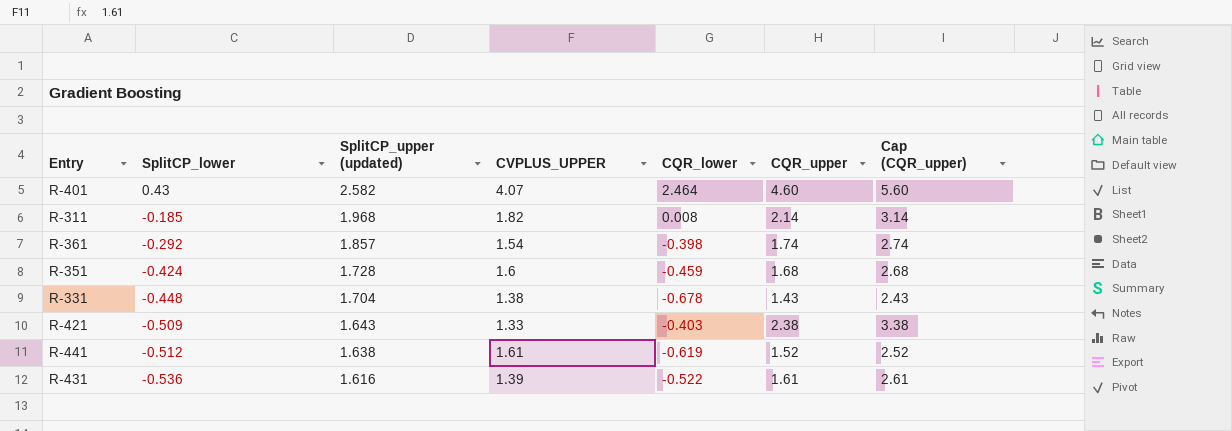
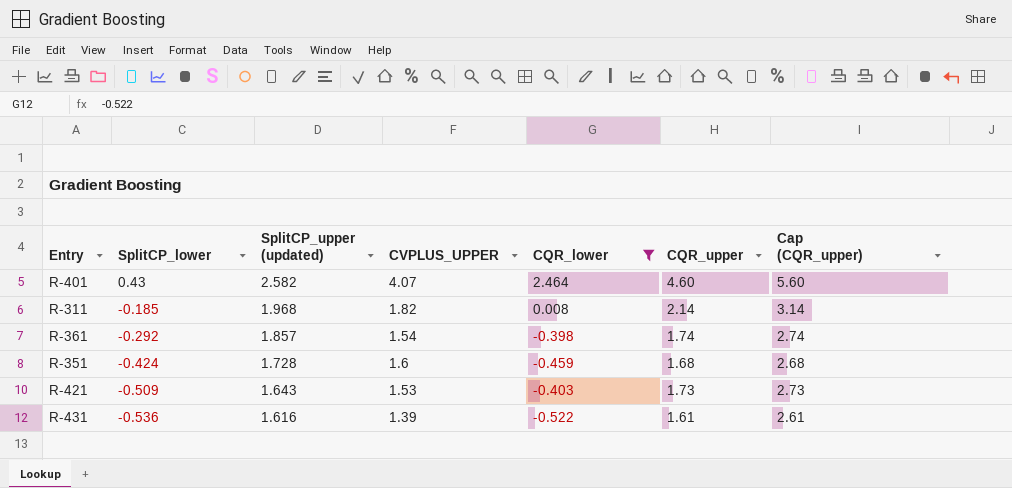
filter: none -> CQR_lower >= -0.522
R-421 | CVPLUS_UPPER: 1.33 -> 1.53
R-421 | CQR_upper: 2.38 -> 1.73
R-421 | Cap (CQR_upper): 3.38 -> 2.73

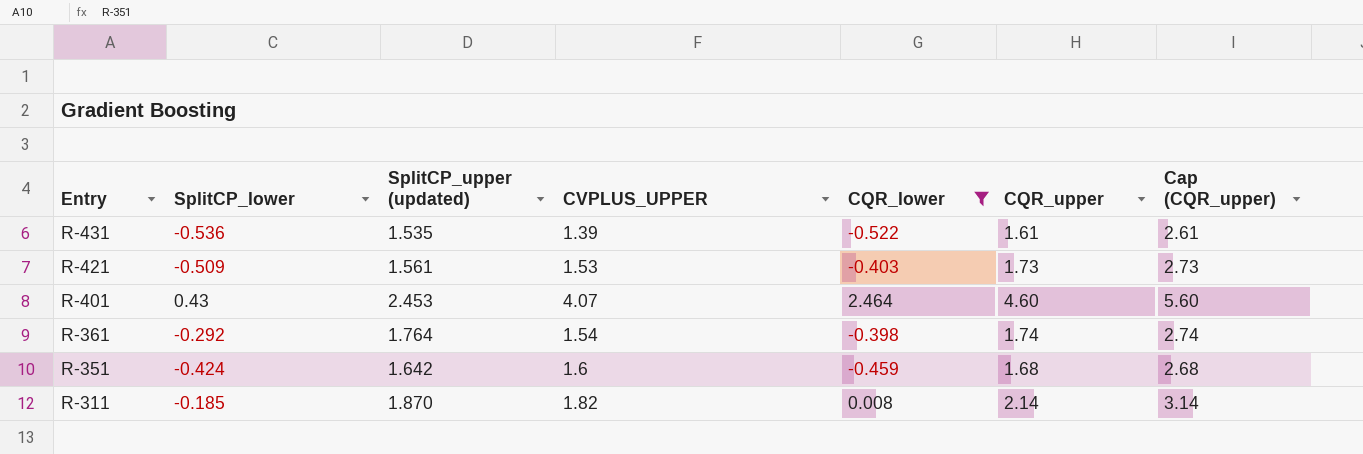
row order: SplitCP_lower descending -> Entry descending
R-431 | SplitCP_upper (updated): 1.616 -> 1.535
R-421 | SplitCP_upper (updated): 1.643 -> 1.561
R-401 | SplitCP_upper (updated): 2.582 -> 2.453
R-361 | SplitCP_upper (updated): 1.857 -> 1.764
R-351 | SplitCP_upper (updated): 1.728 -> 1.642
R-311 | SplitCP_upper (updated): 1.968 -> 1.870

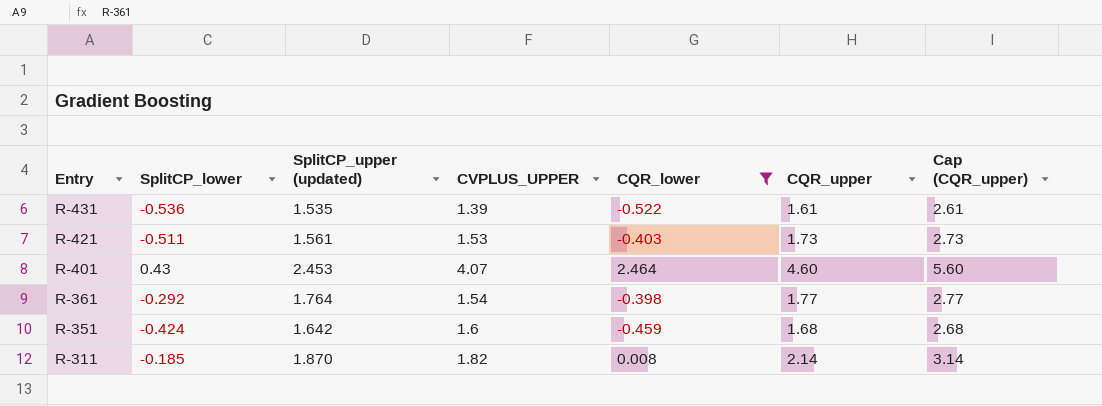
R-421 | SplitCP_lower: -0.509 -> -0.511
R-361 | CQR_upper: 1.74 -> 1.77
R-361 | Cap (CQR_upper): 2.74 -> 2.77

